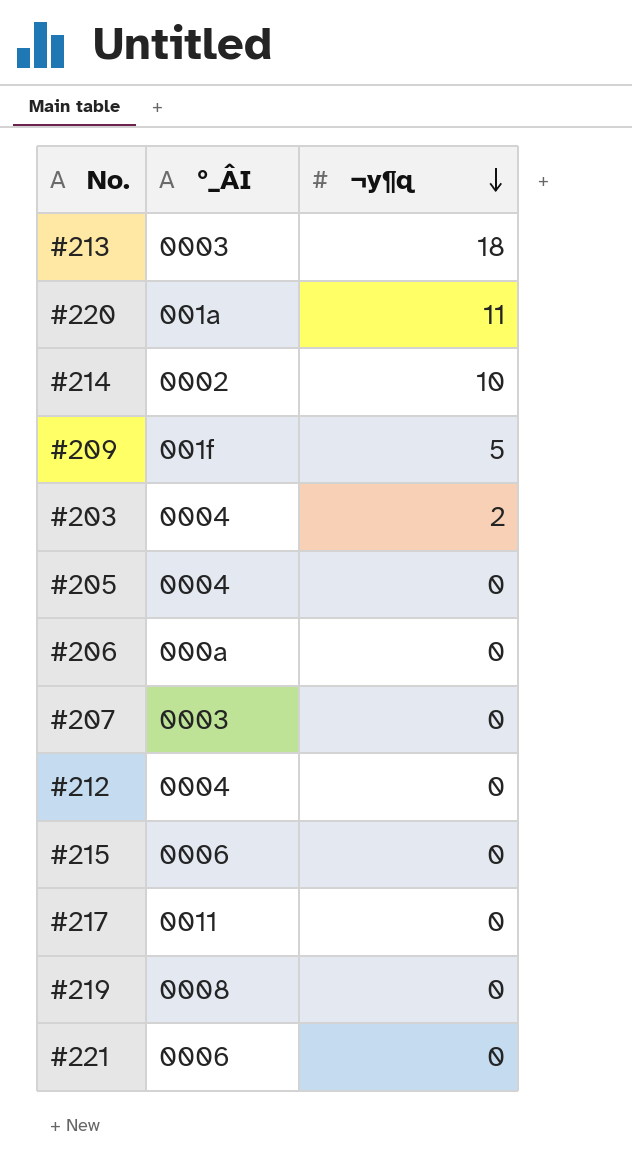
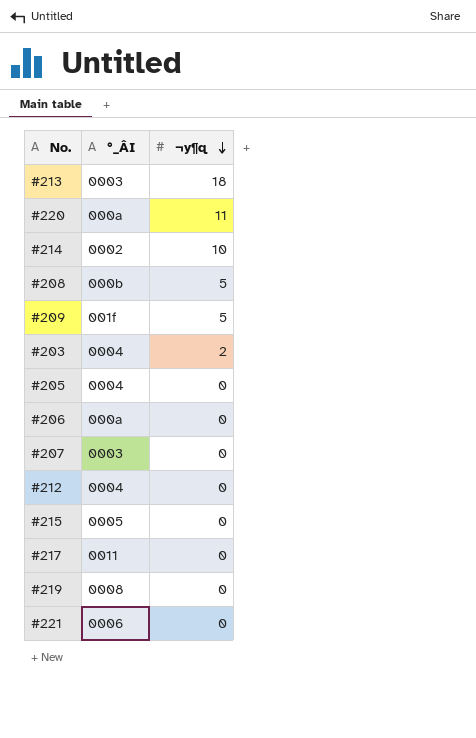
#220 | °_ÂI: 001a -> 000a
row #208: none -> 000b | 5
#215 | °_ÂI: 0006 -> 0005

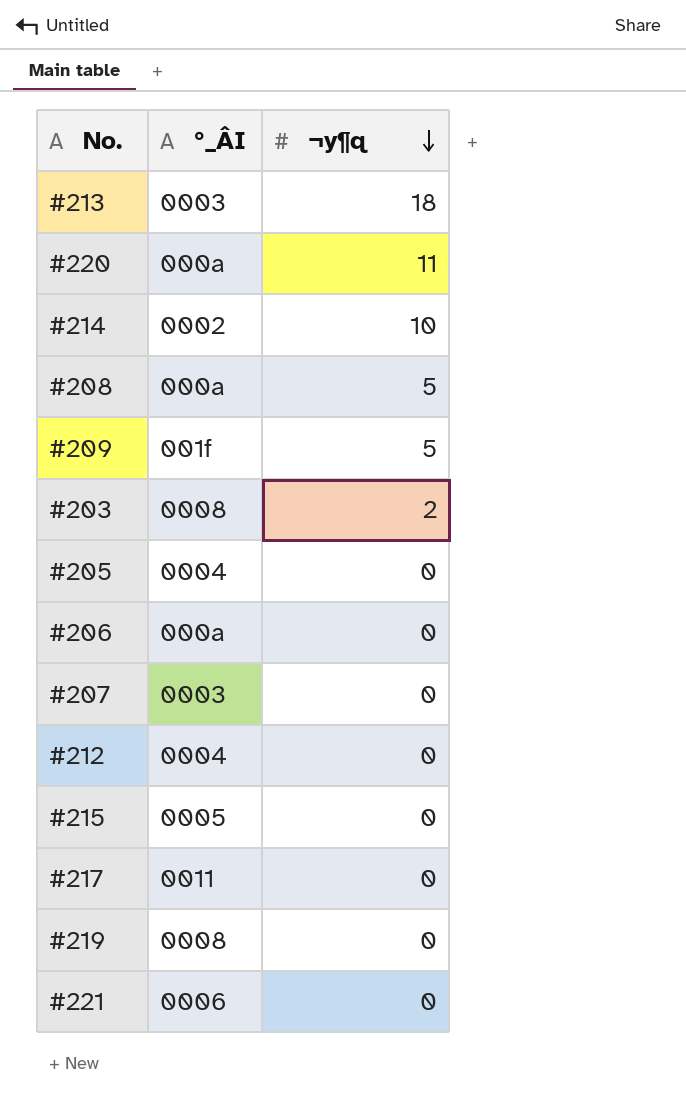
#208 | °_ÂI: 000b -> 000a
#203 | °_ÂI: 0004 -> 0008

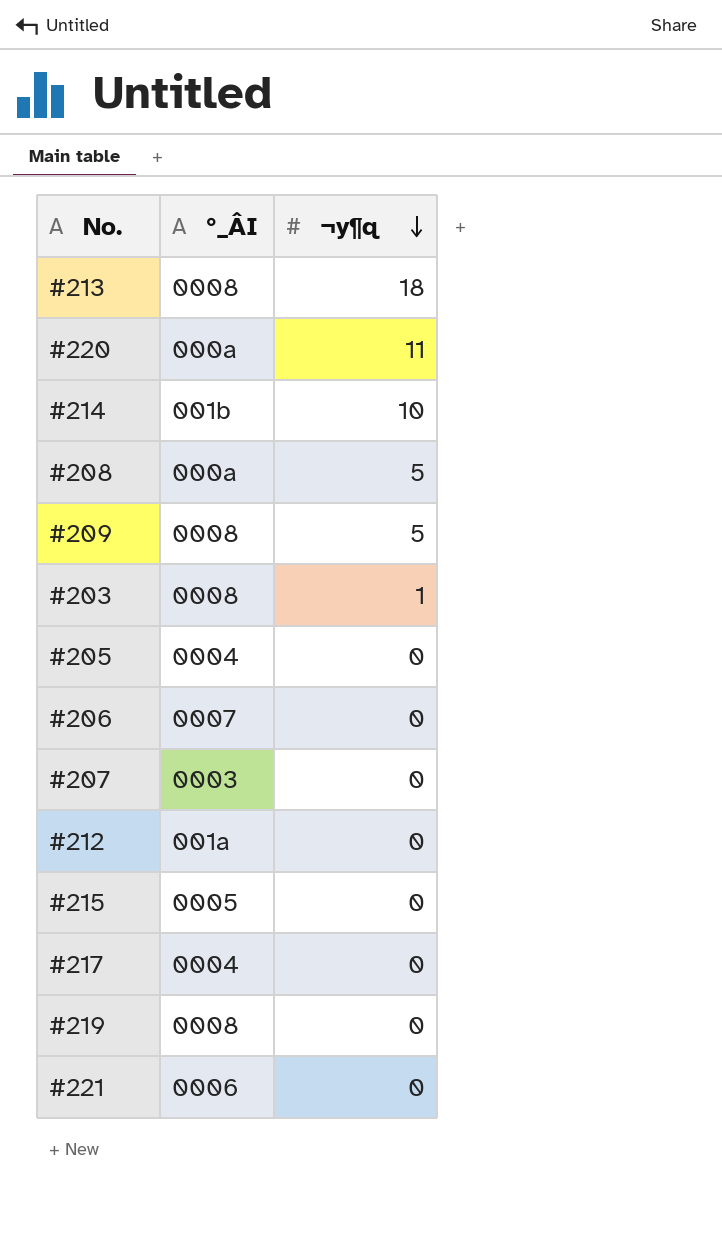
#213 | °_ÂI: 0003 -> 0008
#214 | °_ÂI: 0002 -> 001b
#209 | °_ÂI: 001f -> 0008
#203 | ¬y¶q: 2 -> 1
#206 | °_ÂI: 000a -> 0007
#212 | °_ÂI: 0004 -> 001a
#217 | °_ÂI: 0011 -> 0004

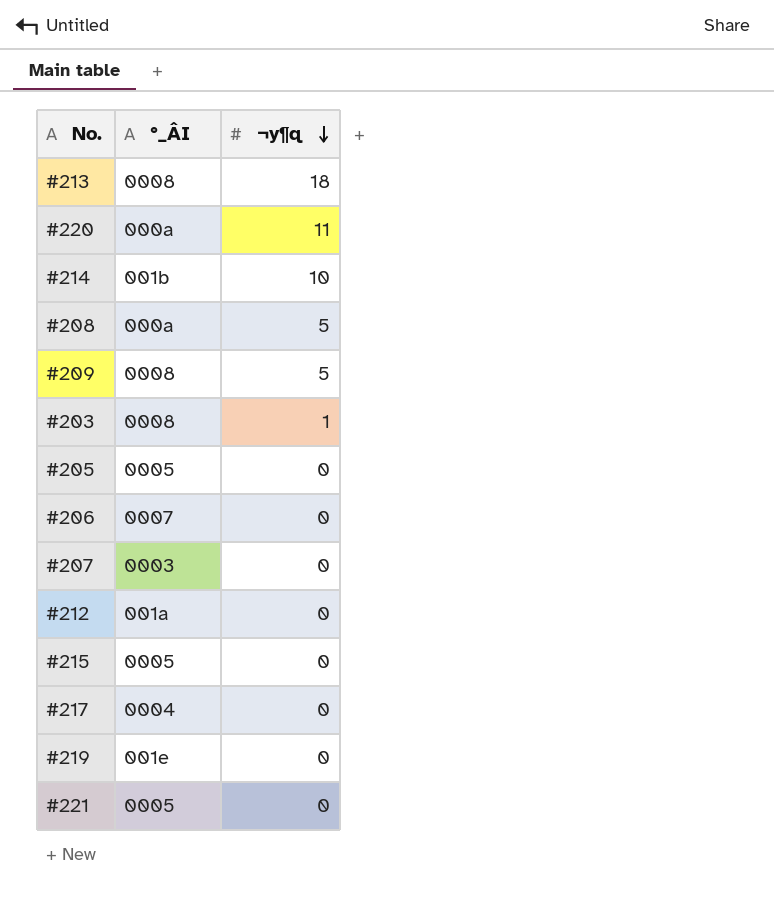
#205 | °_ÂI: 0004 -> 0005
#219 | °_ÂI: 0008 -> 001e
#221 | °_ÂI: 0006 -> 0005

